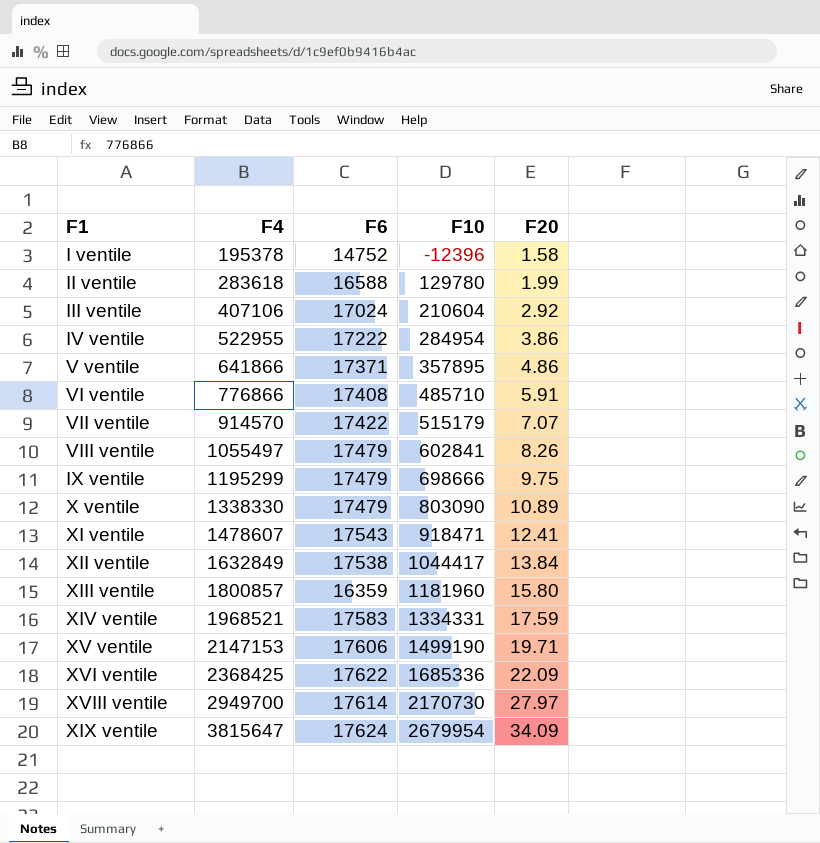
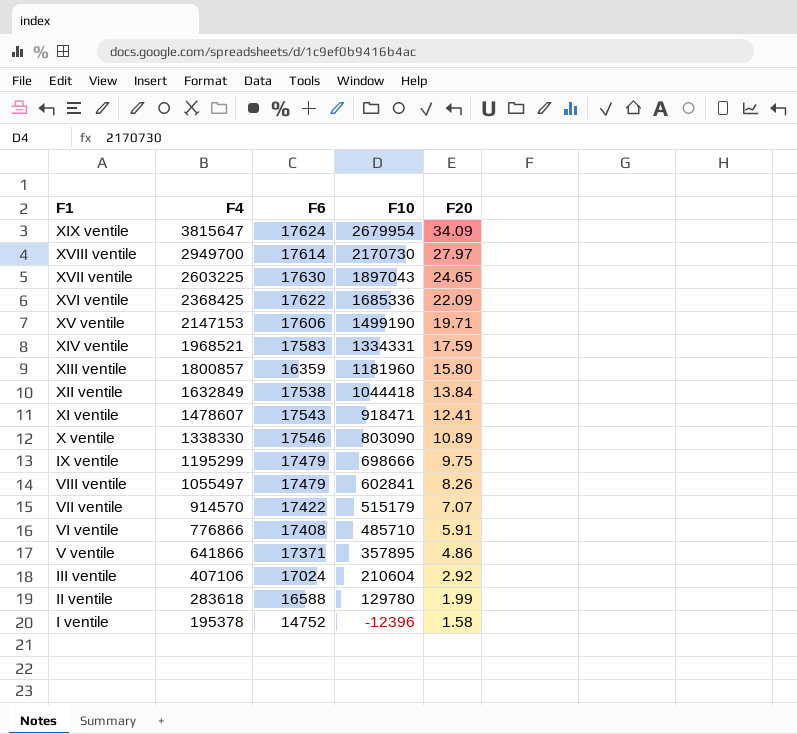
row order: F4 ascending -> F4 descending
row IV ventile: 522955 | 17222 | 284954 | 3.86 -> none
row XVII ventile: none -> 2603225 | 17630 | 1897043 | 24.65
XII ventile | F10: 1044417 -> 1044418
X ventile | F6: 17479 -> 17546

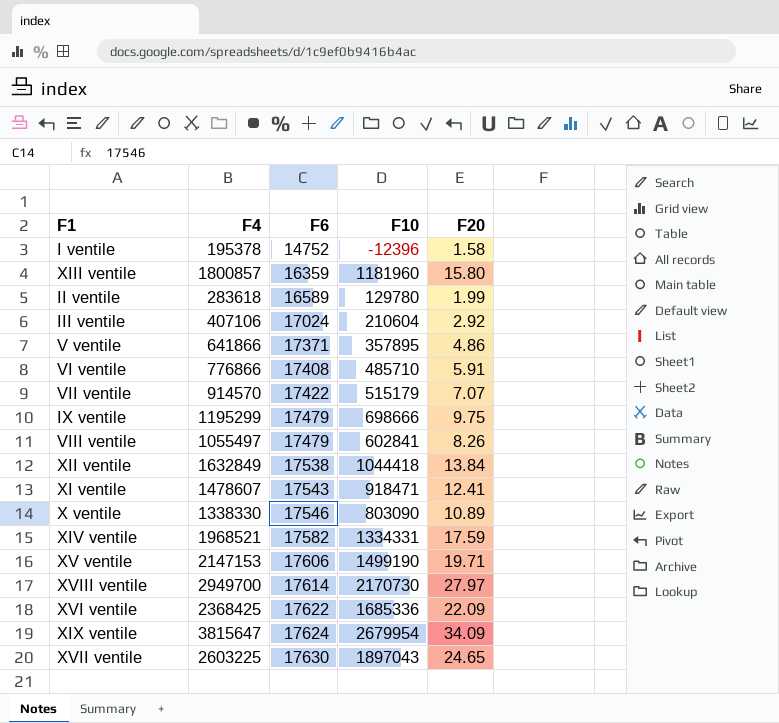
row order: F4 descending -> F6 ascending
II ventile | F6: 16588 -> 16589
XIV ventile | F6: 17583 -> 17582

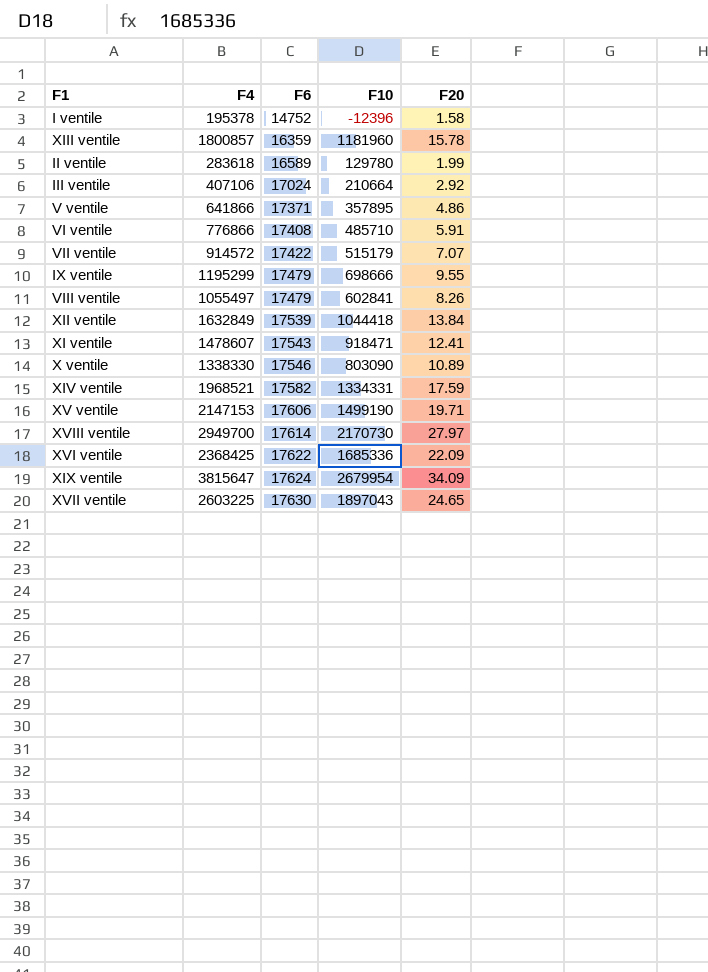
XIII ventile | F20: 15.80 -> 15.78
III ventile | F10: 210604 -> 210664
VII ventile | F4: 914570 -> 914572
IX ventile | F20: 9.75 -> 9.55
XII ventile | F6: 17538 -> 17539

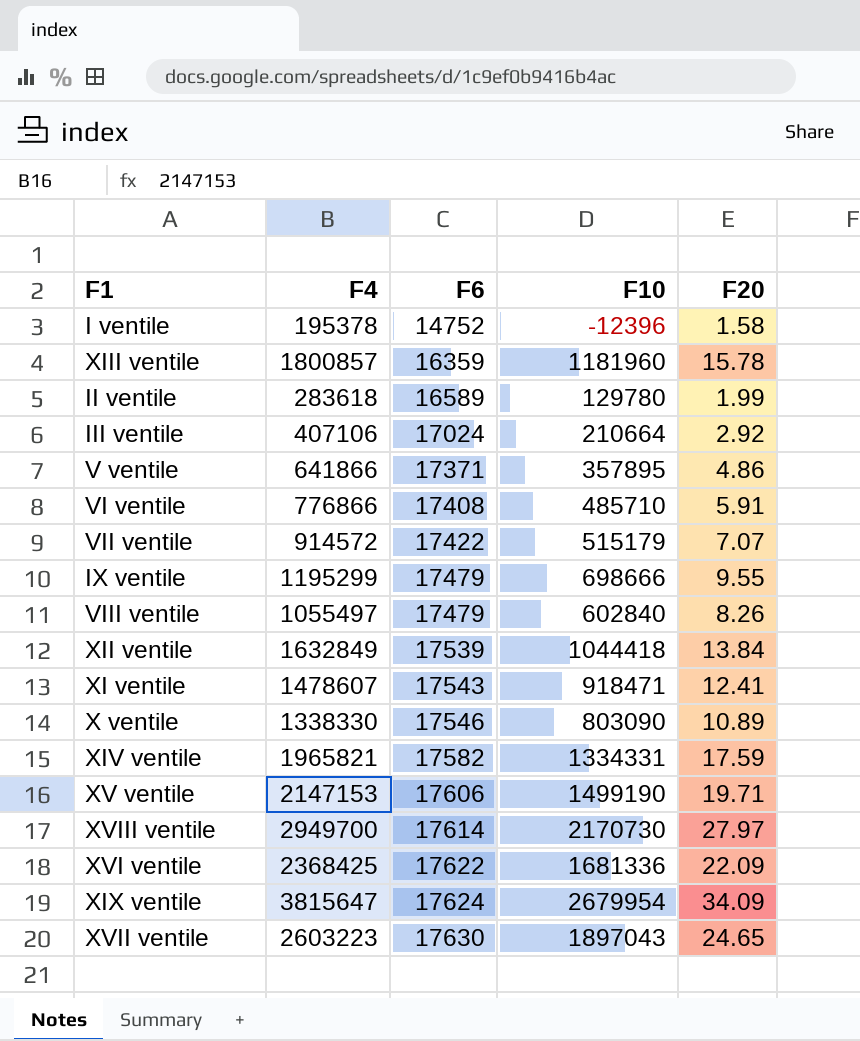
VIII ventile | F10: 602841 -> 602840
XIV ventile | F4: 1968521 -> 1965821
XVI ventile | F10: 1685336 -> 1681336
XVII ventile | F4: 2603225 -> 2603223

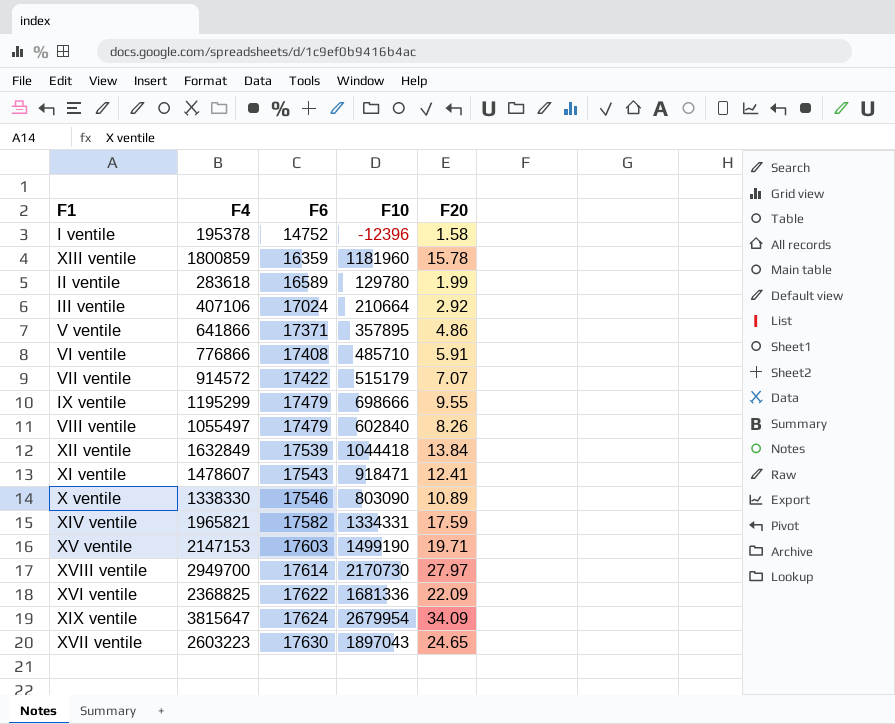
XIII ventile | F4: 1800857 -> 1800859
XV ventile | F6: 17606 -> 17603
XVI ventile | F4: 2368425 -> 2368825

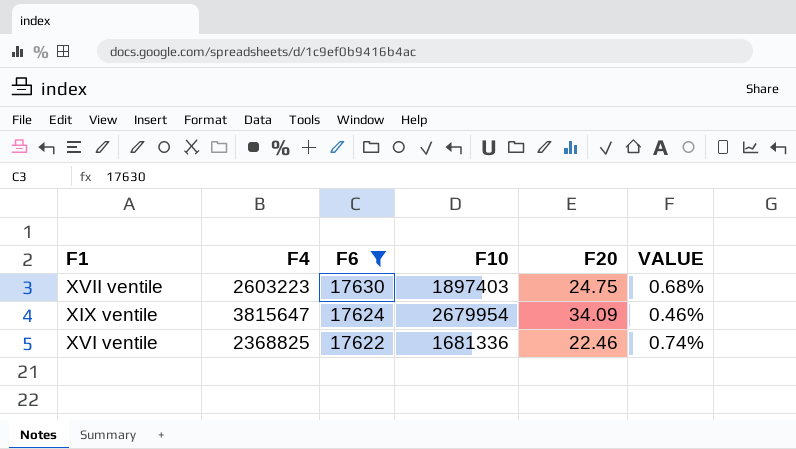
filter: none -> F6 >= 17622
row order: F6 ascending -> F6 descending
column VALUE | formula: none -> [F6] / [F4]
XVII ventile | F10: 1897043 -> 1897403
XVII ventile | F20: 24.65 -> 24.75
XVI ventile | F20: 22.09 -> 22.46

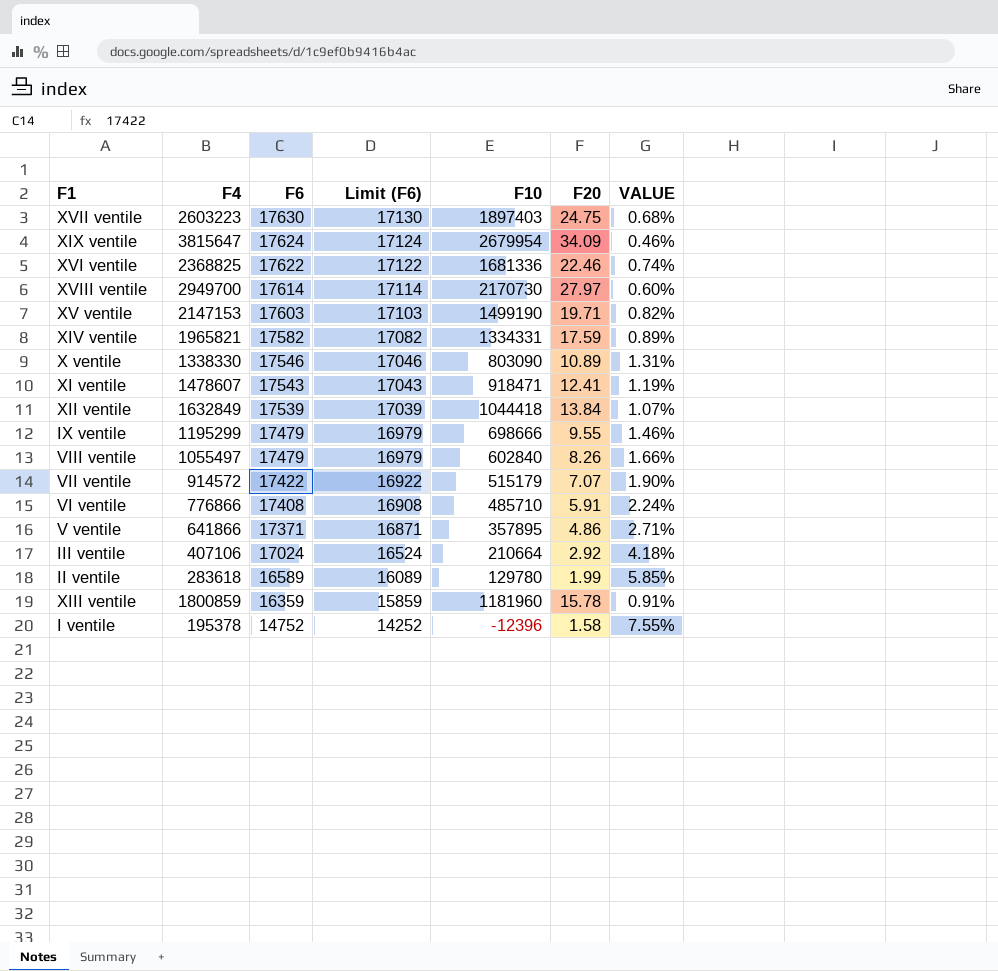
filter: F6 >= 17622 -> none
column Limit (F6) | formula: none -> [F6] - 500

